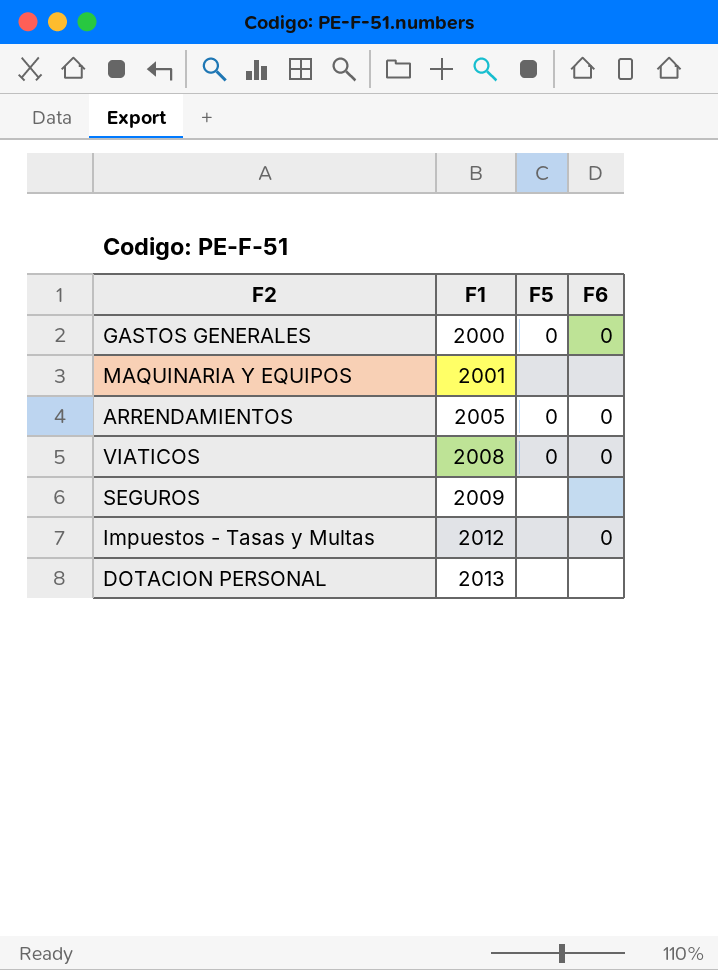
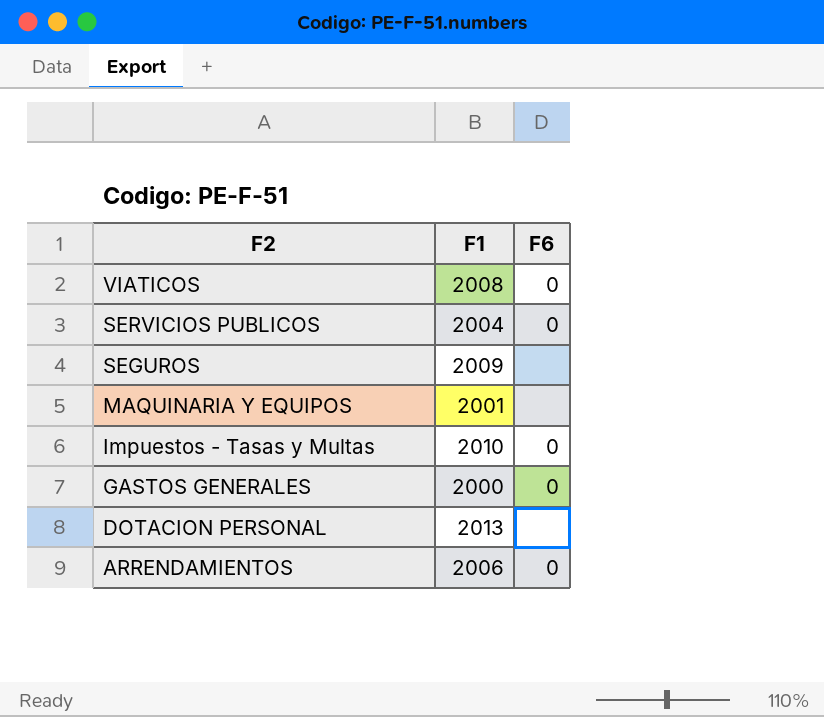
row order: F1 ascending -> F2 descending
column F5 | position: 3 -> none
row SERVICIOS PUBLICOS: none -> 2004 | 0
Impuestos - Tasas y Multas | F1: 2012 -> 2010
ARRENDAMIENTOS | F1: 2005 -> 2006

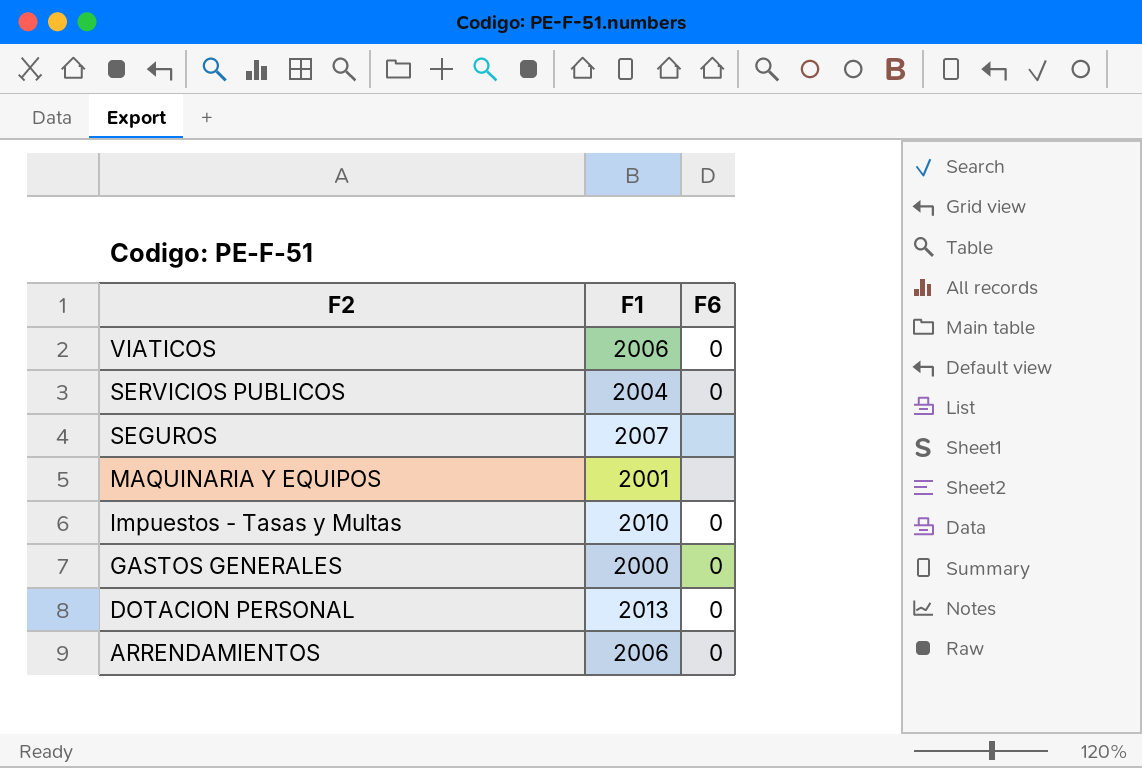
VIATICOS | F1: 2008 -> 2006
SEGUROS | F1: 2009 -> 2007
DOTACION PERSONAL | F6: none -> 0

